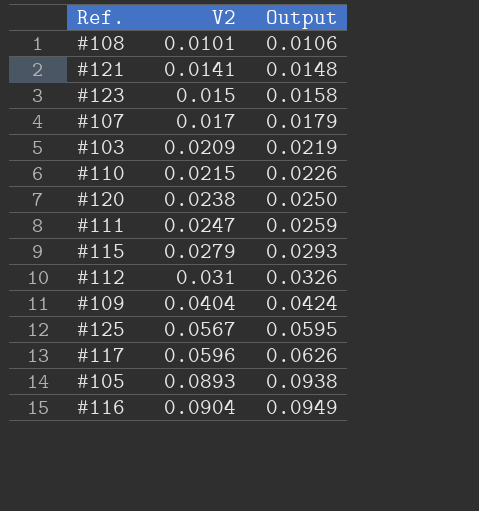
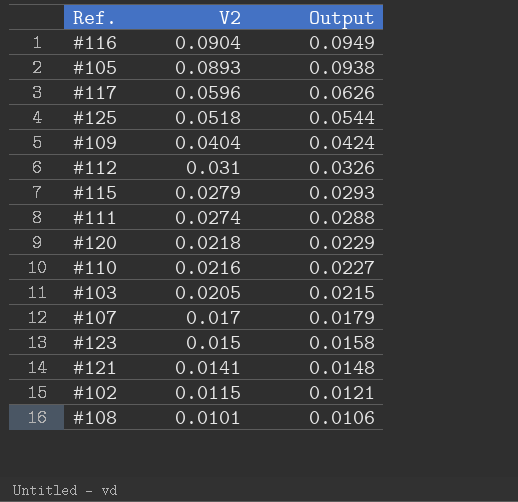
row order: V2 ascending -> V2 descending
#125 | V2: 0.0567 -> 0.0518
#125 | Output: 0.0595 -> 0.0544
#111 | V2: 0.0247 -> 0.0274
#111 | Output: 0.0259 -> 0.0288
#120 | V2: 0.0238 -> 0.0218
#120 | Output: 0.0250 -> 0.0229
#110 | V2: 0.0215 -> 0.0216
#110 | Output: 0.0226 -> 0.0227
#103 | V2: 0.0209 -> 0.0205
#103 | Output: 0.0219 -> 0.0215
row #102: none -> 0.0115 | 0.0121

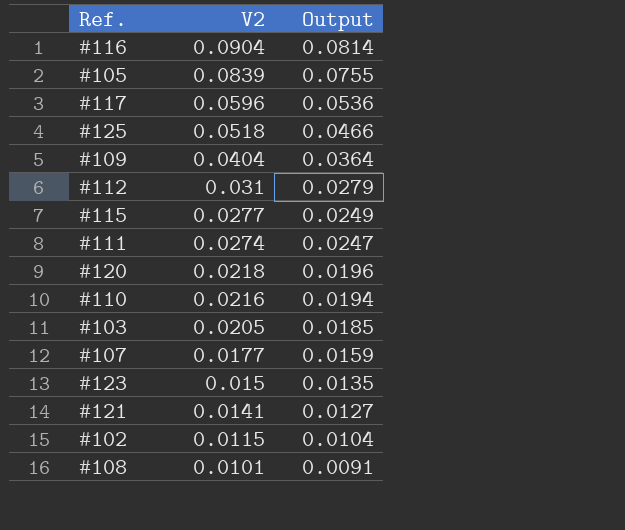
column Output | formula: [V2] * 1.05 -> [V2] * 0.9
#105 | V2: 0.0893 -> 0.0839
#115 | V2: 0.0279 -> 0.0277
#107 | V2: 0.017 -> 0.0177

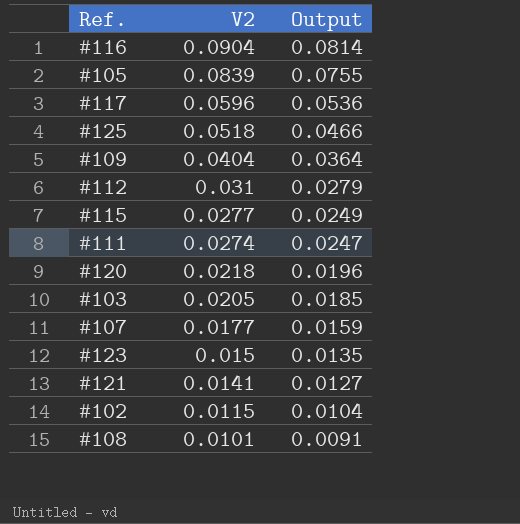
row #110: 0.0216 | 0.0194 -> none

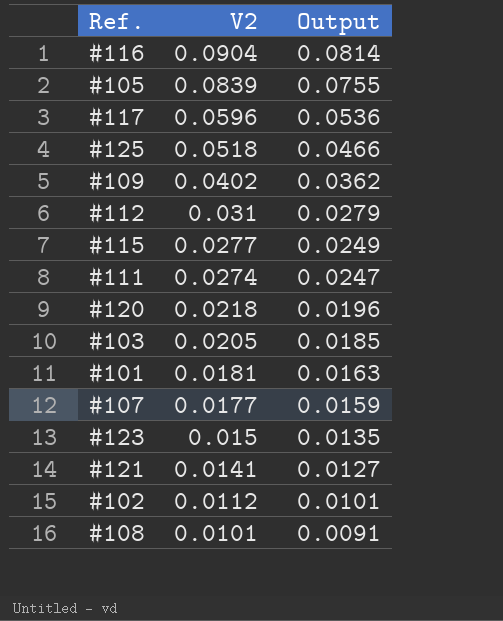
#109 | V2: 0.0404 -> 0.0402
#109 | Output: 0.0364 -> 0.0362
row #101: none -> 0.0181 | 0.0163
#102 | V2: 0.0115 -> 0.0112
#102 | Output: 0.0104 -> 0.0101

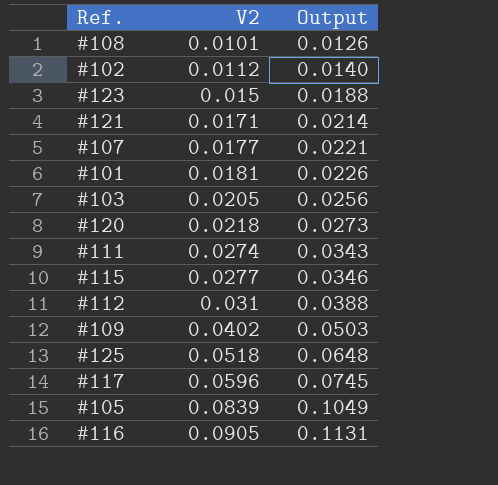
row order: V2 descending -> V2 ascending
column Output | formula: [V2] * 0.9 -> [V2] * 1.25
#121 | V2: 0.0141 -> 0.0171
#116 | V2: 0.0904 -> 0.0905

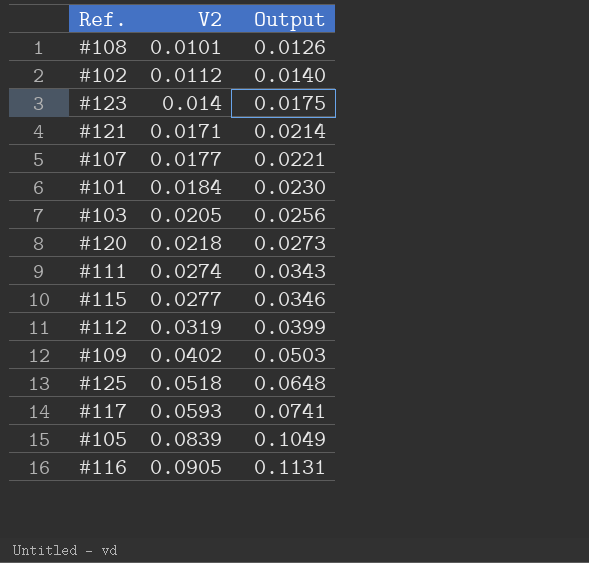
#123 | V2: 0.015 -> 0.014
#123 | Output: 0.0188 -> 0.0175
#101 | V2: 0.0181 -> 0.0184
#101 | Output: 0.0226 -> 0.0230
#112 | V2: 0.031 -> 0.0319
#112 | Output: 0.0388 -> 0.0399
#117 | V2: 0.0596 -> 0.0593
#117 | Output: 0.0745 -> 0.0741

